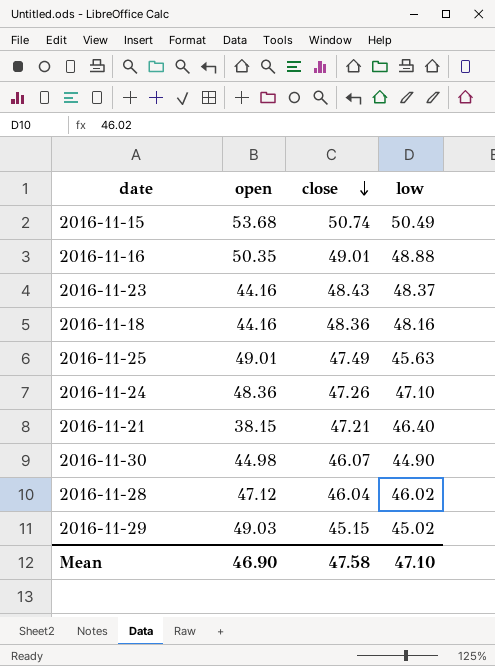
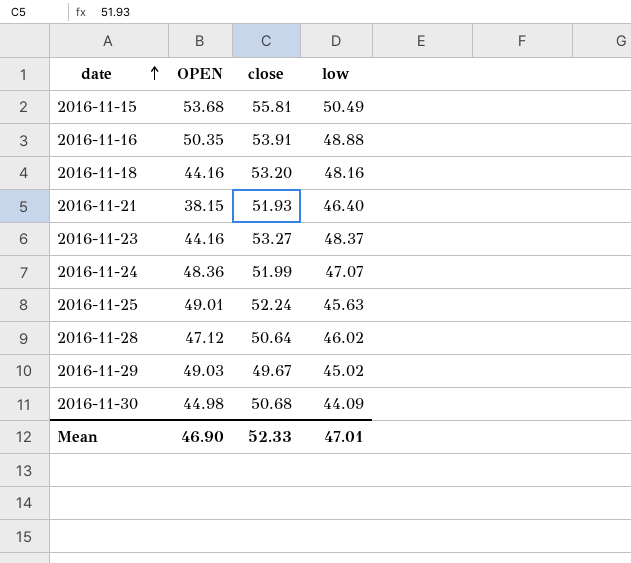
row order: close descending -> date ascending
column name: open -> OPEN
2016-11-15 | close: 50.74 -> 55.81
2016-11-16 | close: 49.01 -> 53.91
2016-11-18 | close: 48.36 -> 53.20
2016-11-21 | close: 47.21 -> 51.93
2016-11-23 | close: 48.43 -> 53.27
2016-11-24 | close: 47.26 -> 51.99
2016-11-24 | low: 47.10 -> 47.07
2016-11-25 | close: 47.49 -> 52.24
2016-11-28 | close: 46.04 -> 50.64
2016-11-29 | close: 45.15 -> 49.67
2016-11-30 | close: 46.07 -> 50.68
2016-11-30 | low: 44.90 -> 44.09
Mean | close: 47.58 -> 52.33
Mean | low: 47.10 -> 47.01

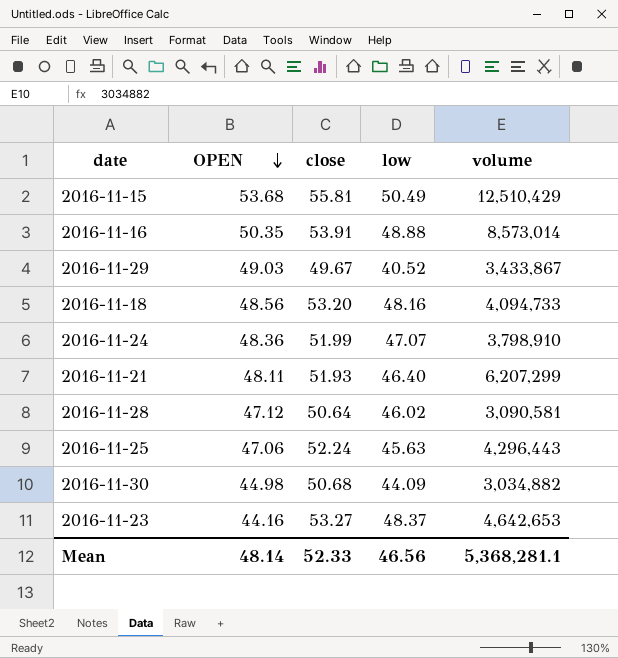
row order: date ascending -> OPEN descending
column volume | position: none -> 5
2016-11-29 | low: 45.02 -> 40.52
2016-11-18 | OPEN: 44.16 -> 48.56
2016-11-21 | OPEN: 38.15 -> 48.11
2016-11-25 | OPEN: 49.01 -> 47.06
Mean | OPEN: 46.90 -> 48.14
Mean | low: 47.01 -> 46.56

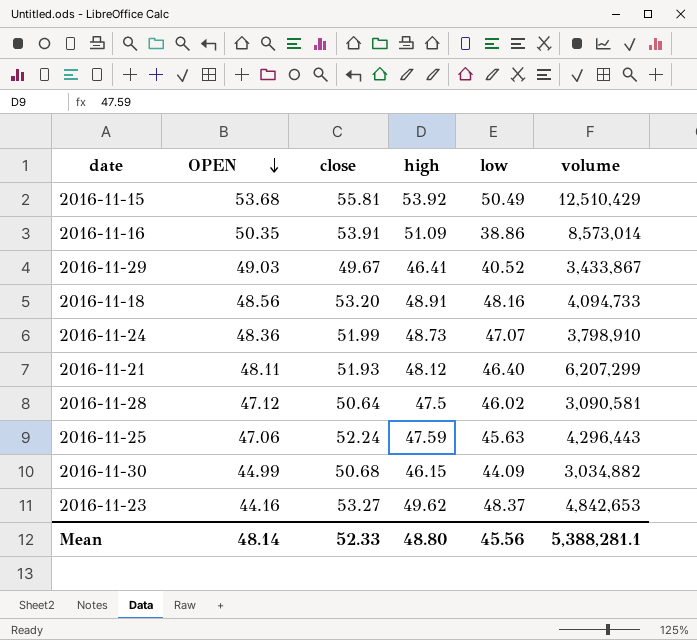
column high | position: none -> 4
2016-11-16 | low: 48.88 -> 38.86
2016-11-30 | OPEN: 44.98 -> 44.99
2016-11-23 | volume: 4,642,653 -> 4,842,653
Mean | low: 46.56 -> 45.56
Mean | volume: 5,368,281.1 -> 5,388,281.1

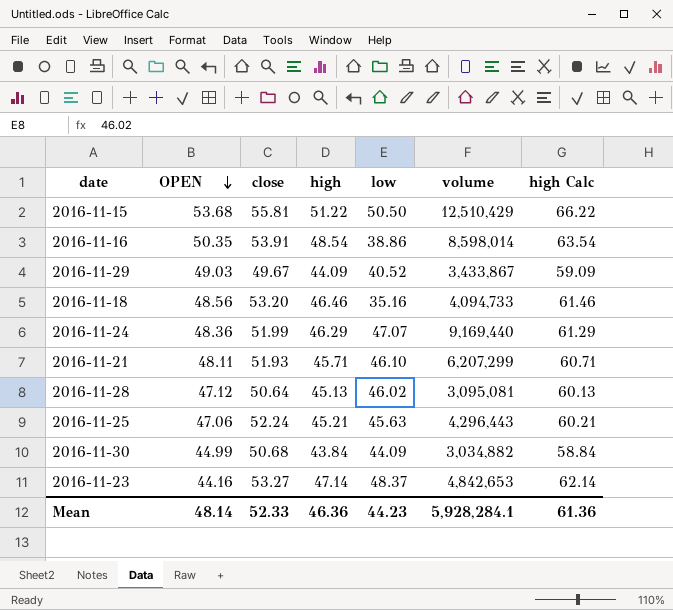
column high Calc | formula: none -> [high] + 15
2016-11-15 | high: 53.92 -> 51.22
2016-11-15 | low: 50.49 -> 50.50
2016-11-16 | high: 51.09 -> 48.54
2016-11-16 | volume: 8,573,014 -> 8,598,014
2016-11-29 | high: 46.41 -> 44.09
2016-11-18 | high: 48.91 -> 46.46
2016-11-18 | low: 48.16 -> 35.16
2016-11-24 | high: 48.73 -> 46.29
2016-11-24 | volume: 3,798,910 -> 9,169,440
2016-11-21 | high: 48.12 -> 45.71
2016-11-21 | low: 46.40 -> 46.10
2016-11-28 | high: 47.5 -> 45.13
2016-11-28 | volume: 3,090,581 -> 3,095,081
2016-11-25 | high: 47.59 -> 45.21
2016-11-30 | high: 46.15 -> 43.84
2016-11-23 | high: 49.62 -> 47.14
Mean | high: 48.80 -> 46.36
Mean | low: 45.56 -> 44.23
Mean | volume: 5,388,281.1 -> 5,928,284.1

